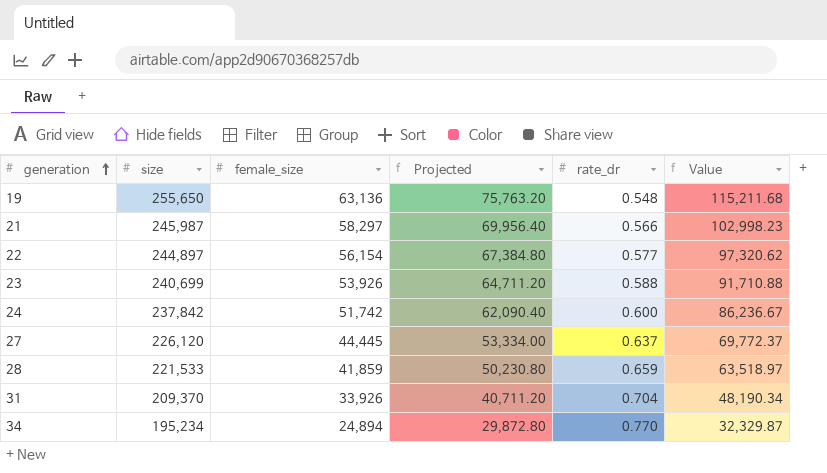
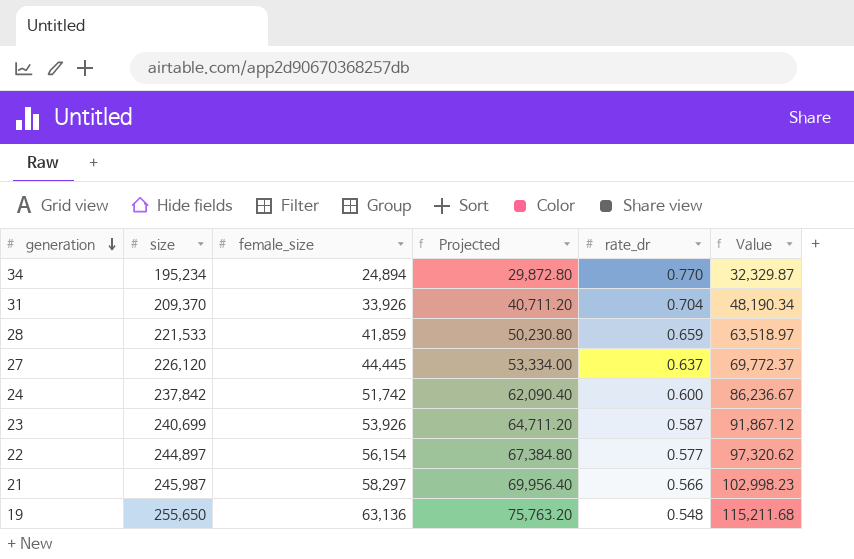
row order: generation ascending -> generation descending
23 | rate_dr: 0.588 -> 0.587
23 | Value: 91,710.88 -> 91,867.12

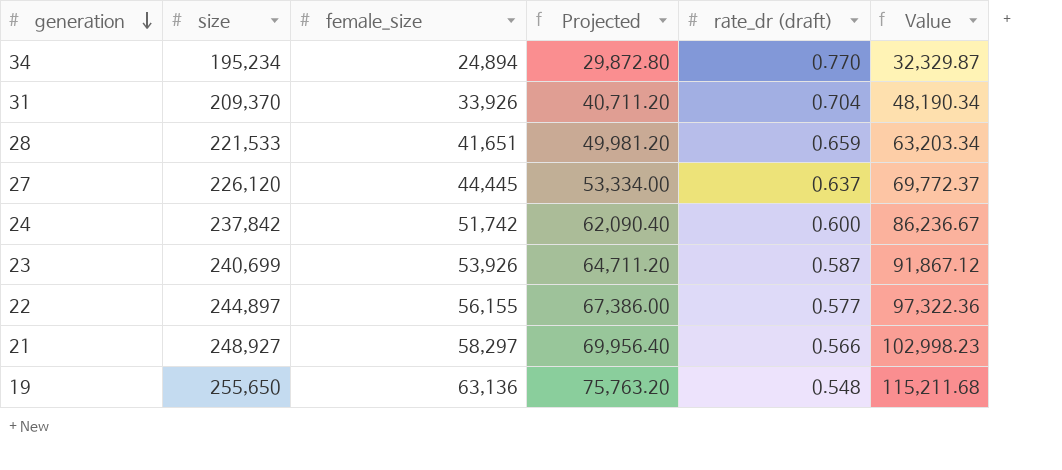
column name: rate_dr -> rate_dr (draft)
28 | female_size: 41,859 -> 41,651
28 | Projected: 50,230.80 -> 49,981.20
28 | Value: 63,518.97 -> 63,203.34
22 | female_size: 56,154 -> 56,155
22 | Projected: 67,384.80 -> 67,386.00
22 | Value: 97,320.62 -> 97,322.36
21 | size: 245,987 -> 248,927

